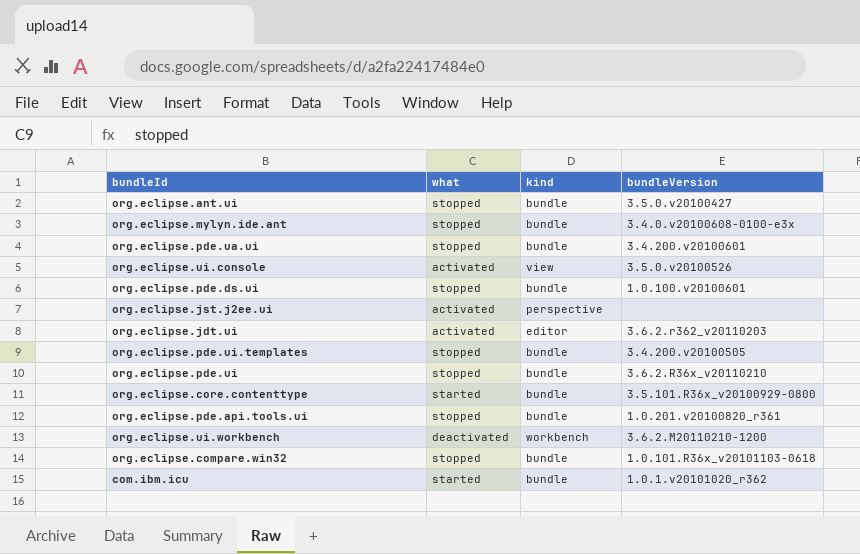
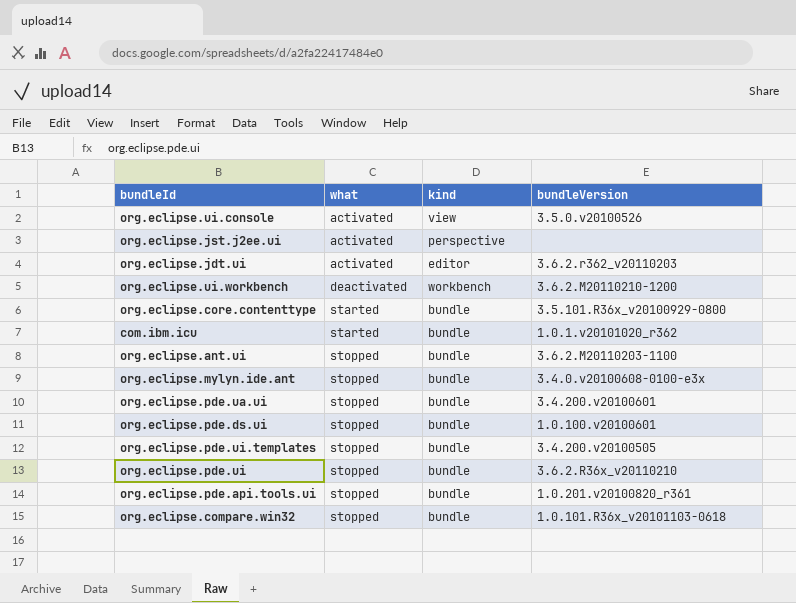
row order: none -> what ascending
org.eclipse.ant.ui | bundleVersion: 3.5.0.v20100427 -> 3.6.2.M20110203-1100

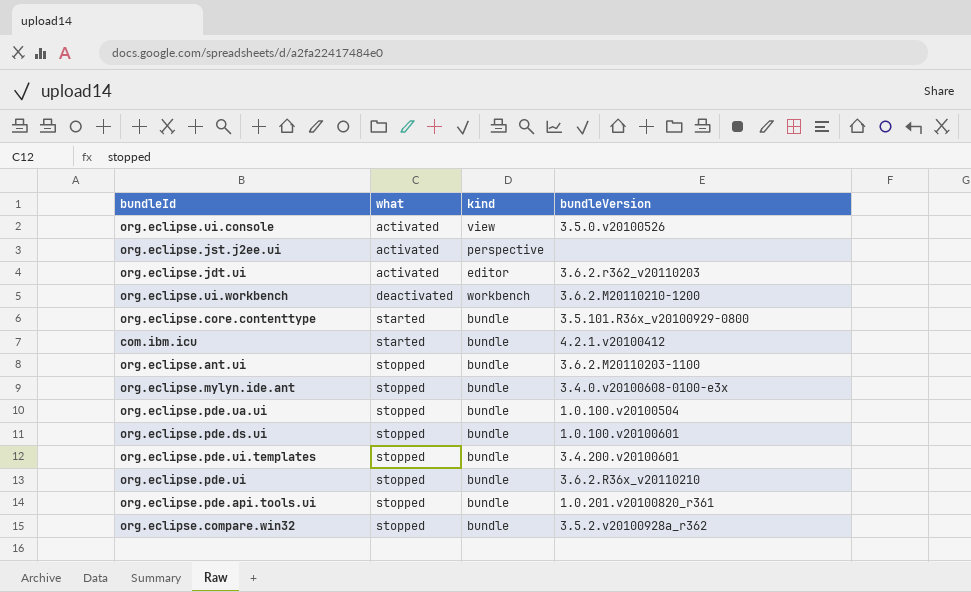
com.ibm.icu | bundleVersion: 1.0.1.v20101020_r362 -> 4.2.1.v20100412
org.eclipse.pde.ua.ui | bundleVersion: 3.4.200.v20100601 -> 1.0.100.v20100504
org.eclipse.pde.ui.templates | bundleVersion: 3.4.200.v20100505 -> 3.4.200.v20100601
org.eclipse.compare.win32 | bundleVersion: 1.0.101.R36x_v20101103-0618 -> 3.5.2.v20100928a_r362

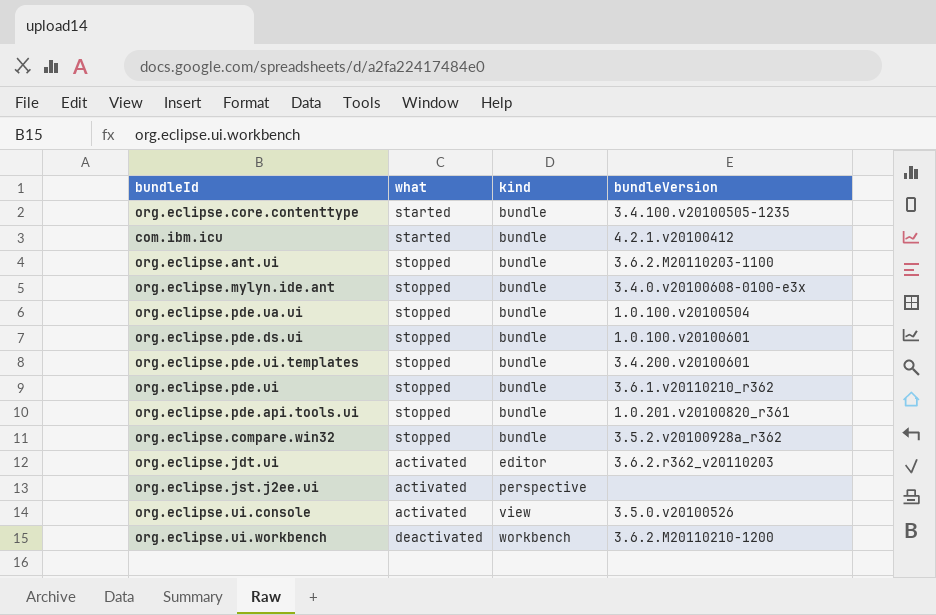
row order: what ascending -> kind ascending
org.eclipse.core.contenttype | bundleVersion: 3.5.101.R36x_v20100929-0800 -> 3.4.100.v20100505-1235
org.eclipse.pde.ui | bundleVersion: 3.6.2.R36x_v20110210 -> 3.6.1.v20110210_r362

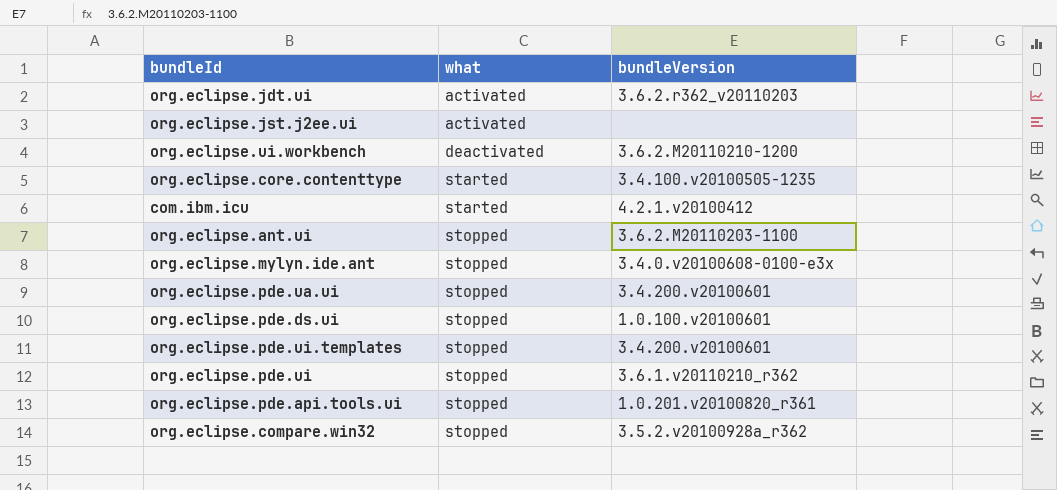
row order: kind ascending -> what ascending
column kind | position: 3 -> none
row org.eclipse.ui.console: activated | view | 3.5.0.v20100526 -> none
org.eclipse.pde.ua.ui | bundleVersion: 1.0.100.v20100504 -> 3.4.200.v20100601

